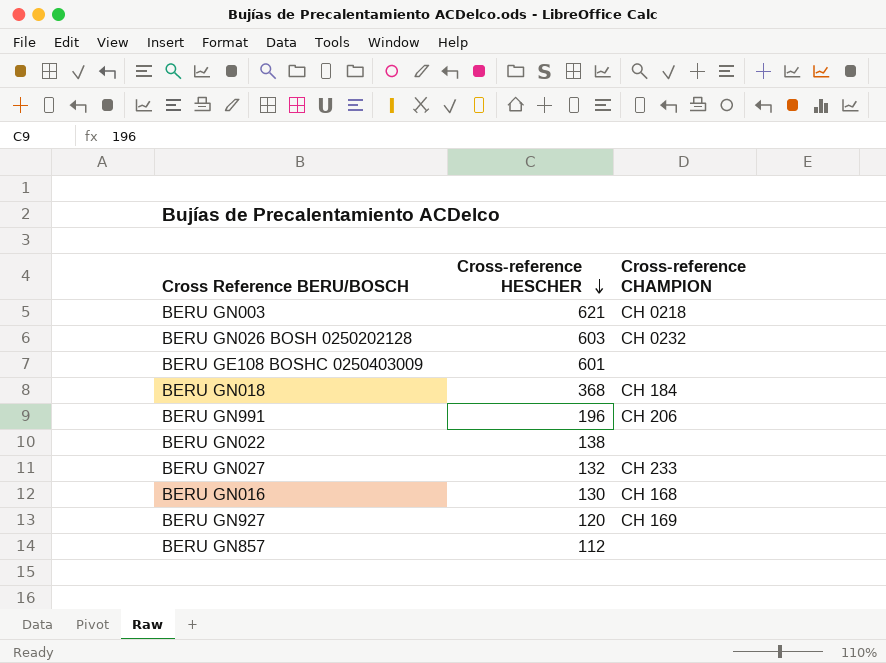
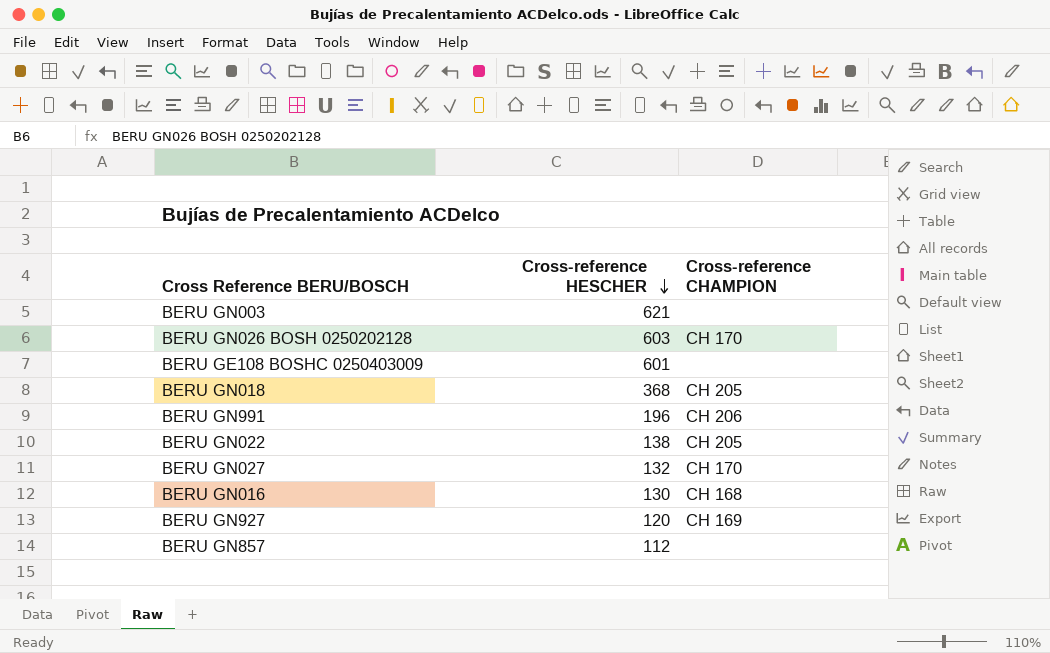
BERU GN003 | Cross-reference CHAMPION: CH 0218 -> none
BERU GN026 BOSH 0250202128 | Cross-reference CHAMPION: CH 0232 -> CH 170
BERU GN018 | Cross-reference CHAMPION: CH 184 -> CH 205
BERU GN022 | Cross-reference CHAMPION: none -> CH 205
BERU GN027 | Cross-reference CHAMPION: CH 233 -> CH 170

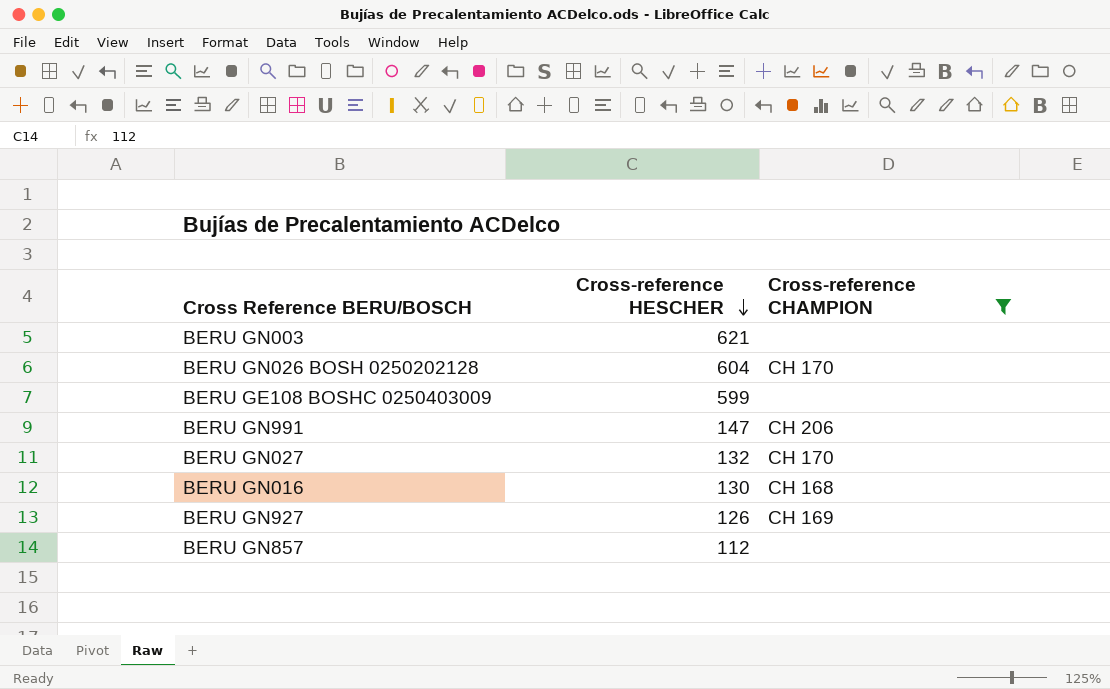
filter: none -> Cross-reference CHAMPION != CH 205
BERU GN026 BOSH 0250202128 | Cross-reference HESCHER: 603 -> 604
BERU GE108 BOSHC 0250403009 | Cross-reference HESCHER: 601 -> 599
BERU GN991 | Cross-reference HESCHER: 196 -> 147
BERU GN927 | Cross-reference HESCHER: 120 -> 126

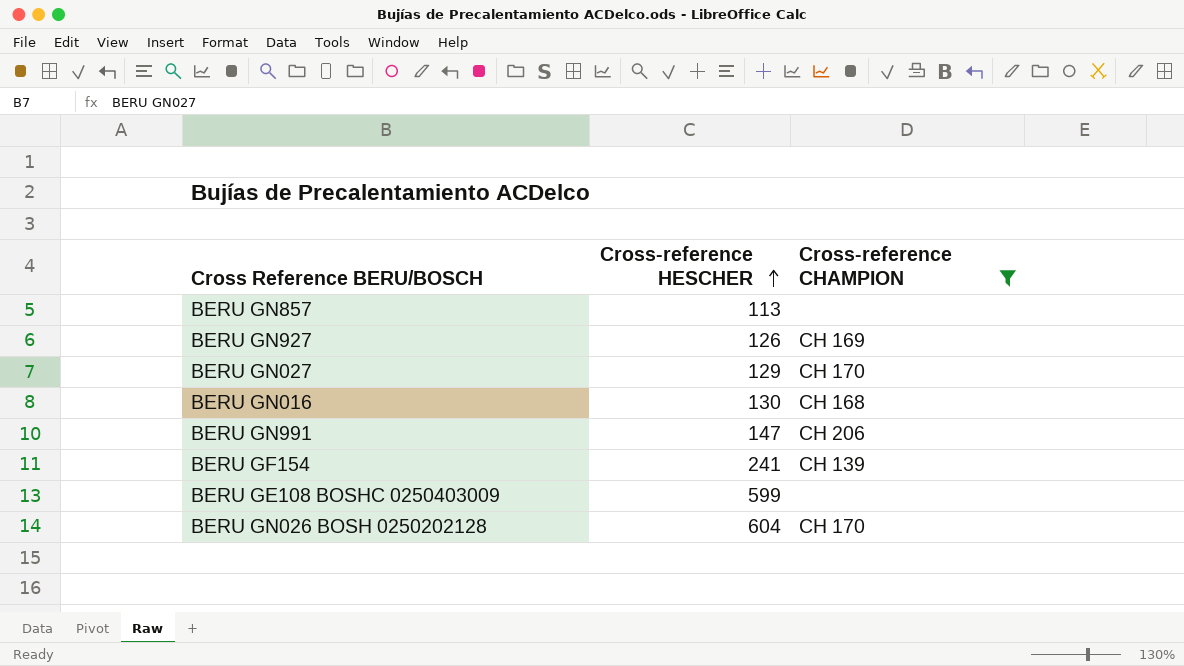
row order: Cross-reference HESCHER descending -> Cross-reference HESCHER ascending
row BERU GN003: 621 | none -> none
BERU GN857 | Cross-reference HESCHER: 112 -> 113
BERU GN027 | Cross-reference HESCHER: 132 -> 129
row BERU GF154: none -> 241 | CH 139

